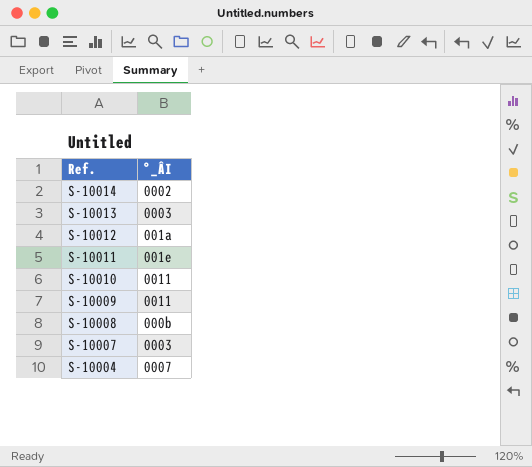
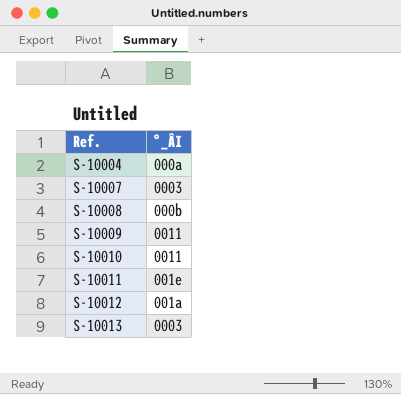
row order: Ref. descending -> Ref. ascending
row S-10014: 0002 -> none
S-10004 | °_ÂI: 0007 -> 000a

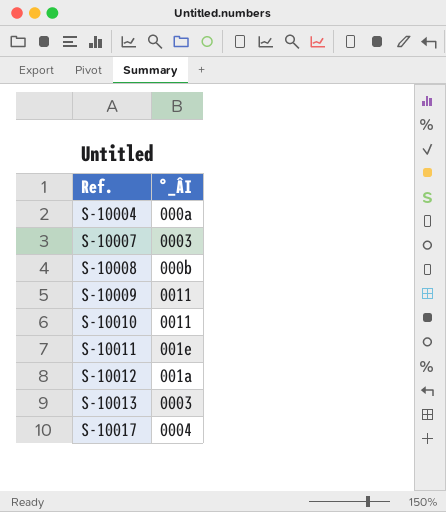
row S-10017: none -> 0004

